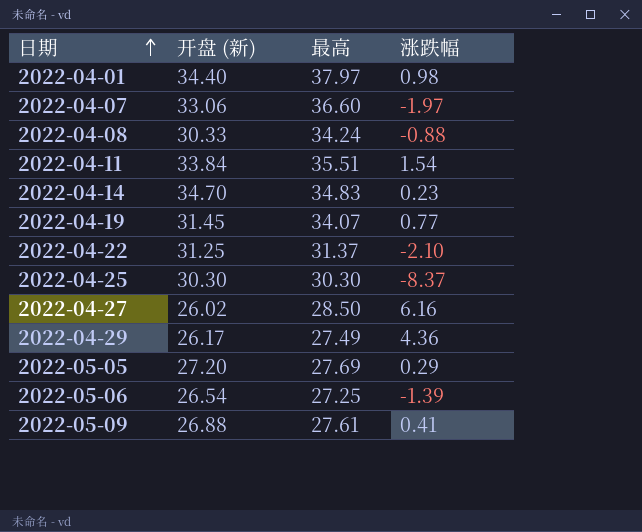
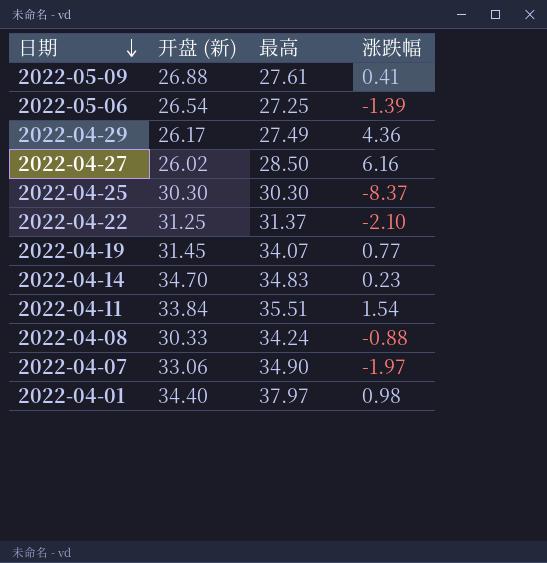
row order: 日期 ascending -> 日期 descending
row 2022-05-05: 27.20 | 27.69 | 0.29 -> none
2022-04-07 | 最高: 36.60 -> 34.90

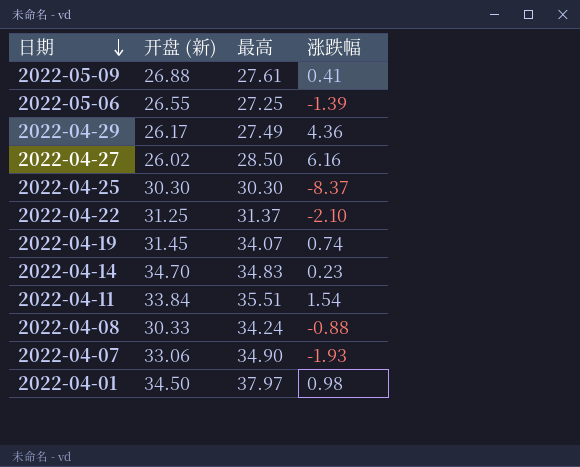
2022-05-06 | 开盘 (新): 26.54 -> 26.55
2022-04-19 | 涨跌幅: 0.77 -> 0.74
2022-04-07 | 涨跌幅: -1.97 -> -1.93
2022-04-01 | 开盘 (新): 34.40 -> 34.50

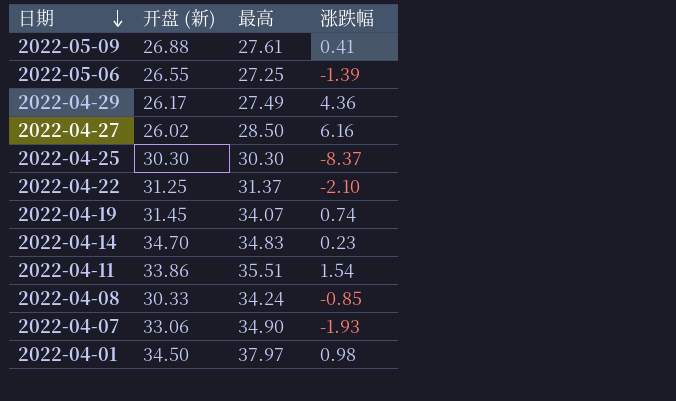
2022-04-11 | 开盘 (新): 33.84 -> 33.86
2022-04-08 | 涨跌幅: -0.88 -> -0.85

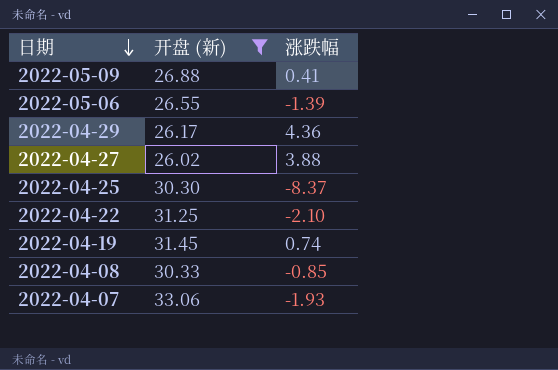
filter: none -> 开盘 (新) <= 33.06
column 最高 | position: 3 -> none
2022-04-27 | 涨跌幅: 6.16 -> 3.88

